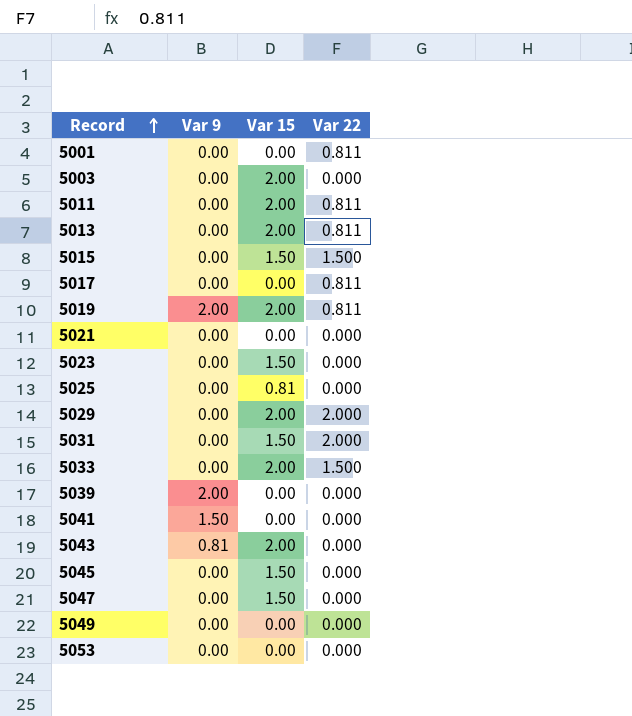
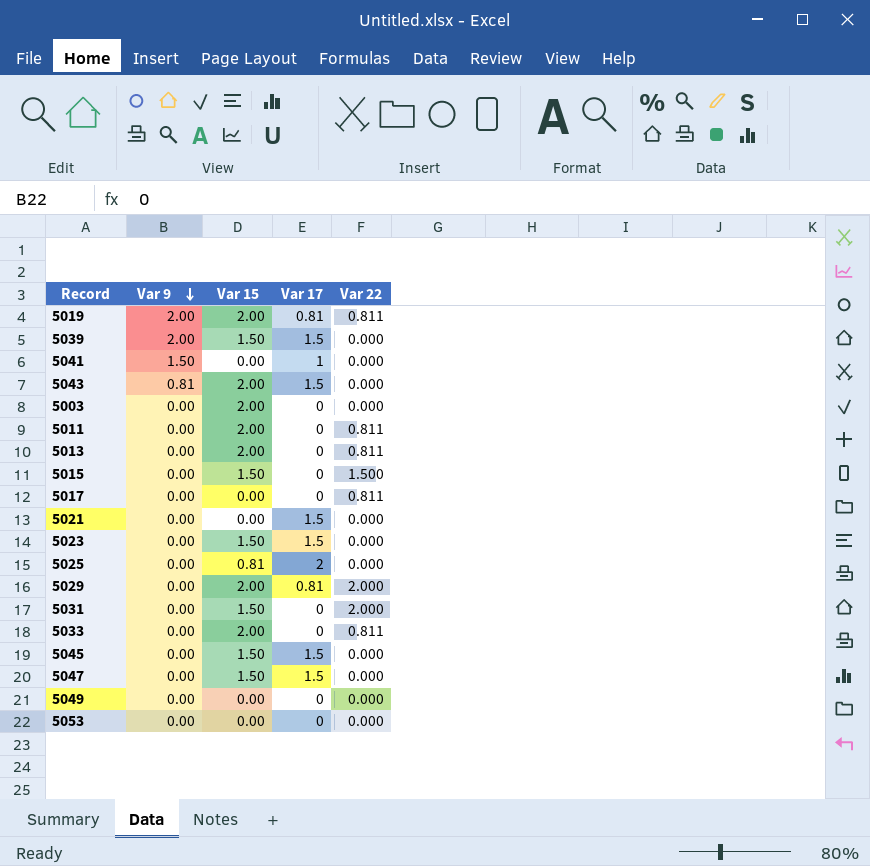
row order: Record ascending -> Var 9 descending
column Var 17 | position: none -> 4
row 5001: 0.00 | 0.00 | 0.811 -> none
5039 | Var 15: 0.00 -> 1.50
5033 | Var 22: 1.500 -> 0.811

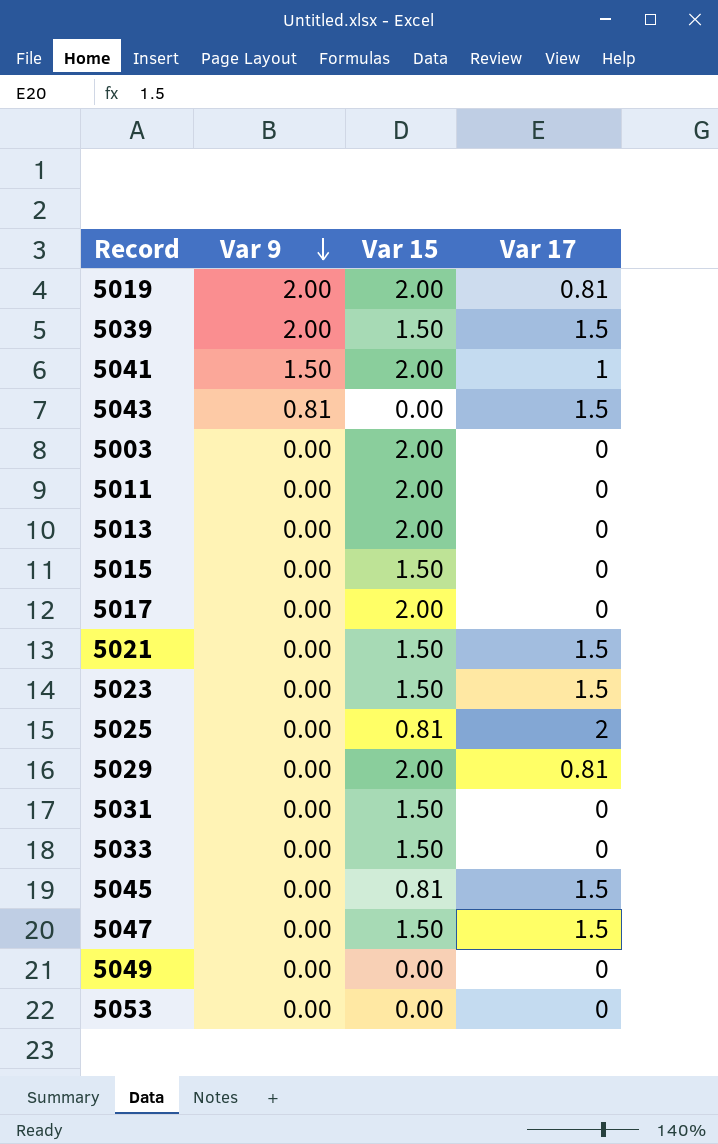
column Var 22 | position: 5 -> none
5041 | Var 15: 0.00 -> 2.00
5043 | Var 15: 2.00 -> 0.00
5017 | Var 15: 0.00 -> 2.00
5021 | Var 15: 0.00 -> 1.50
5033 | Var 15: 2.00 -> 1.50
5045 | Var 15: 1.50 -> 0.81

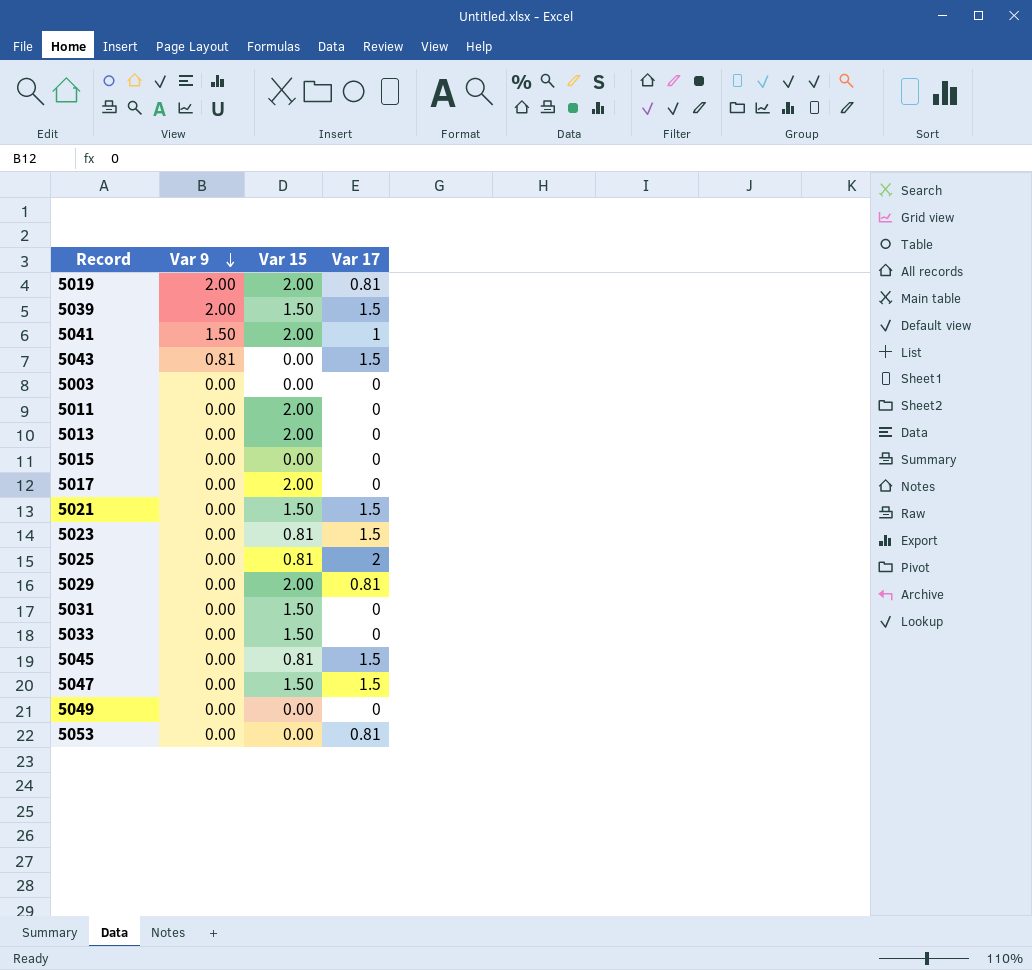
5003 | Var 15: 2.00 -> 0.00
5015 | Var 15: 1.50 -> 0.00
5023 | Var 15: 1.50 -> 0.81
5053 | Var 17: 0 -> 0.81

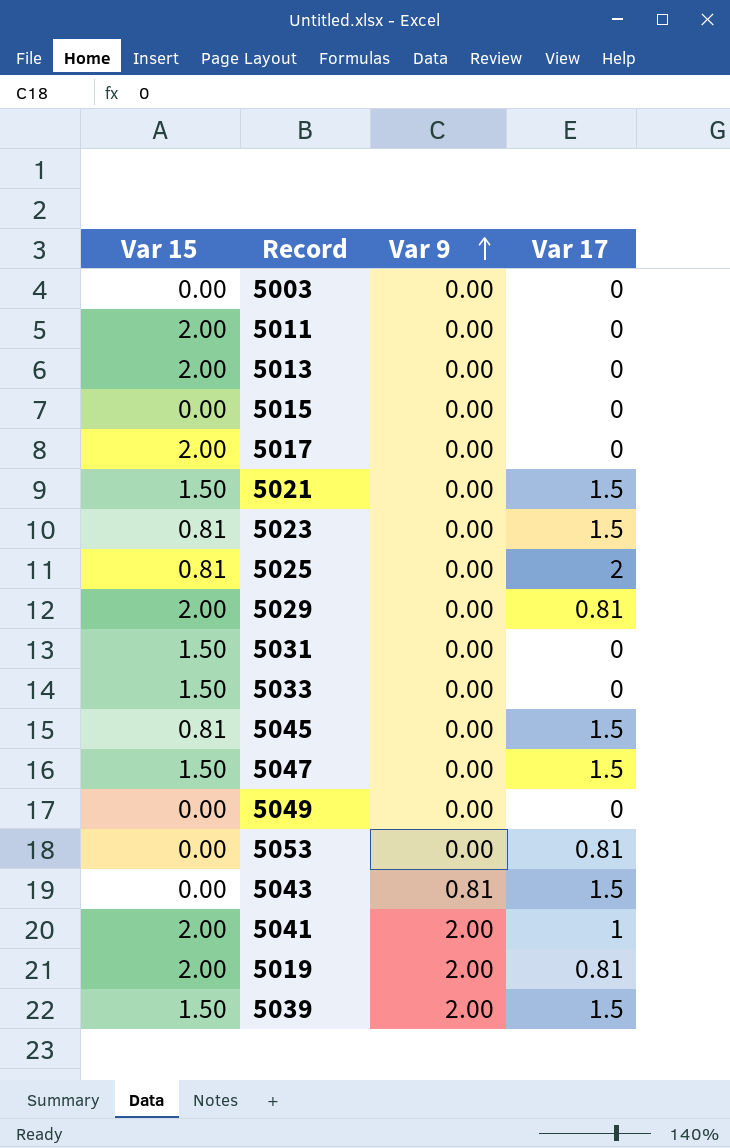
row order: Var 9 descending -> Var 9 ascending
column Var 15 | position: 3 -> 1
5041 | Var 9: 1.50 -> 2.00

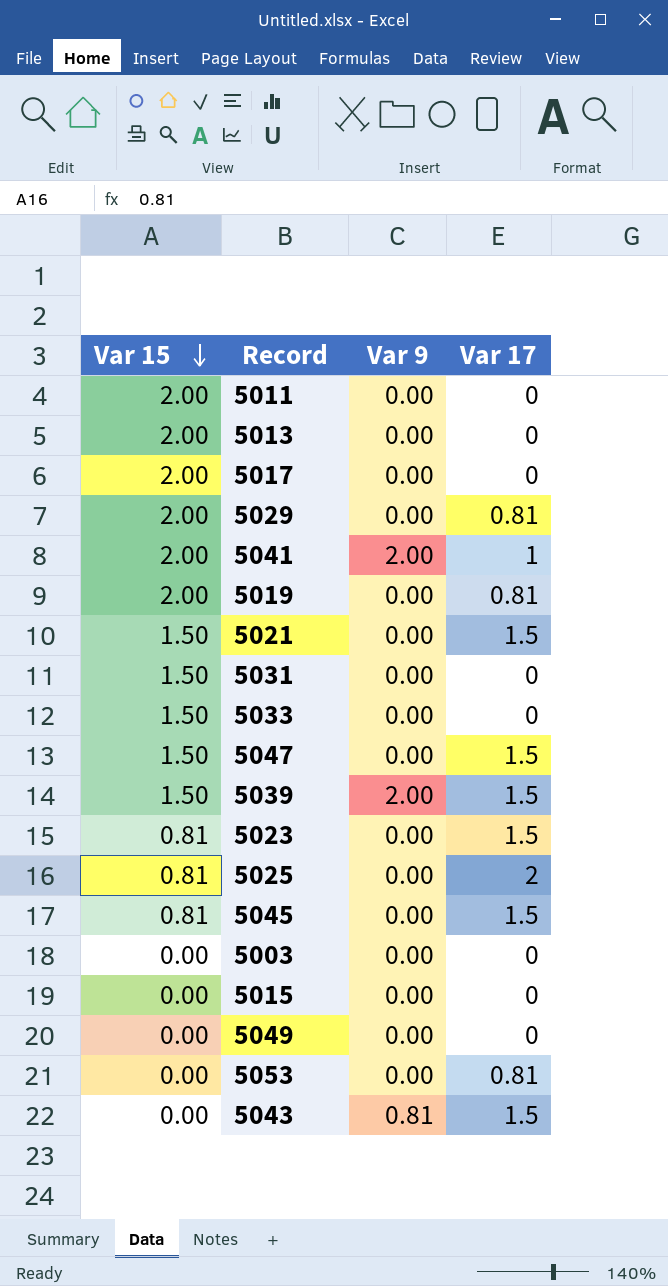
row order: Var 9 ascending -> Var 15 descending
5019 | Var 9: 2.00 -> 0.00

